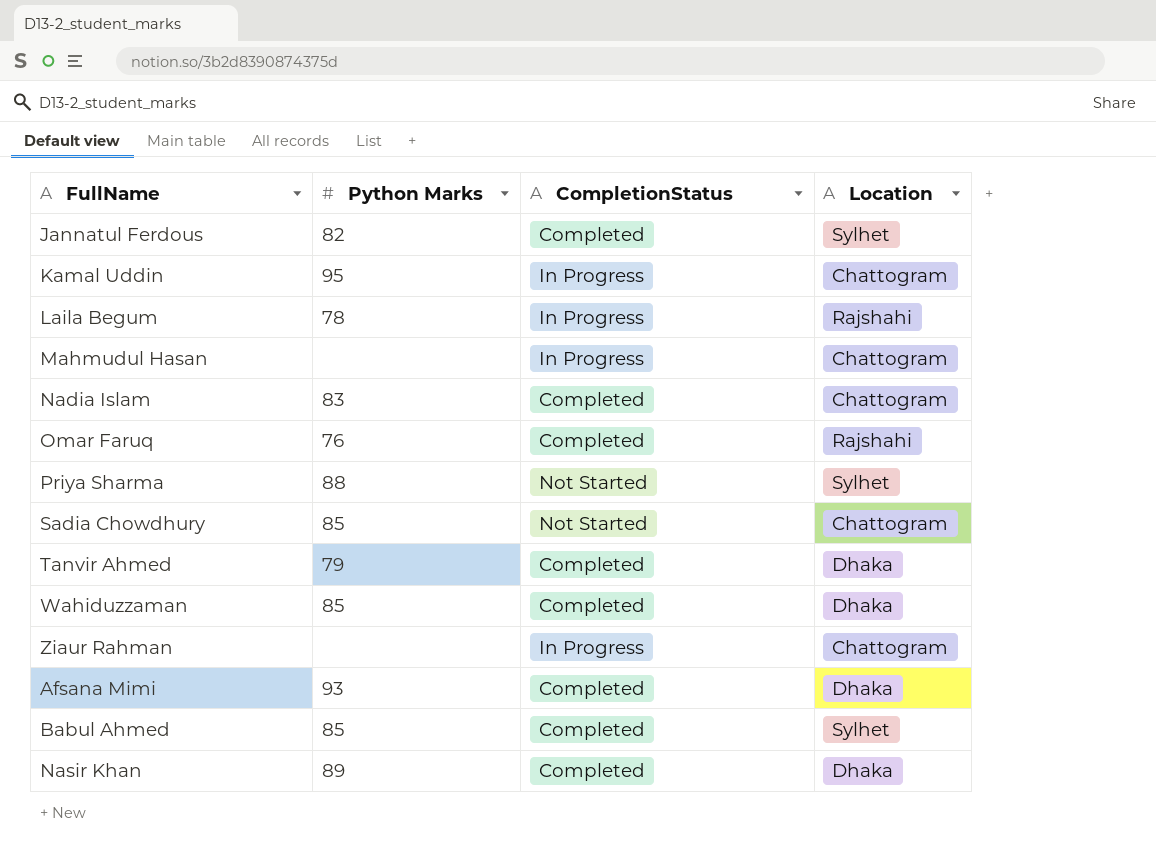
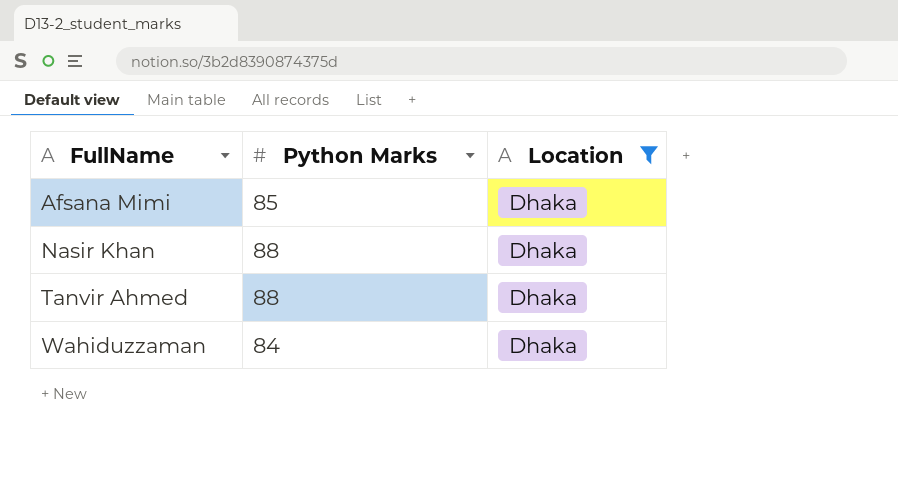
filter: none -> Location = Dhaka
row order: none -> FullName ascending
column CompletionStatus | position: 3 -> none
Afsana Mimi | Python Marks: 93 -> 85
Nasir Khan | Python Marks: 89 -> 88
Tanvir Ahmed | Python Marks: 79 -> 88
Wahiduzzaman | Python Marks: 85 -> 84

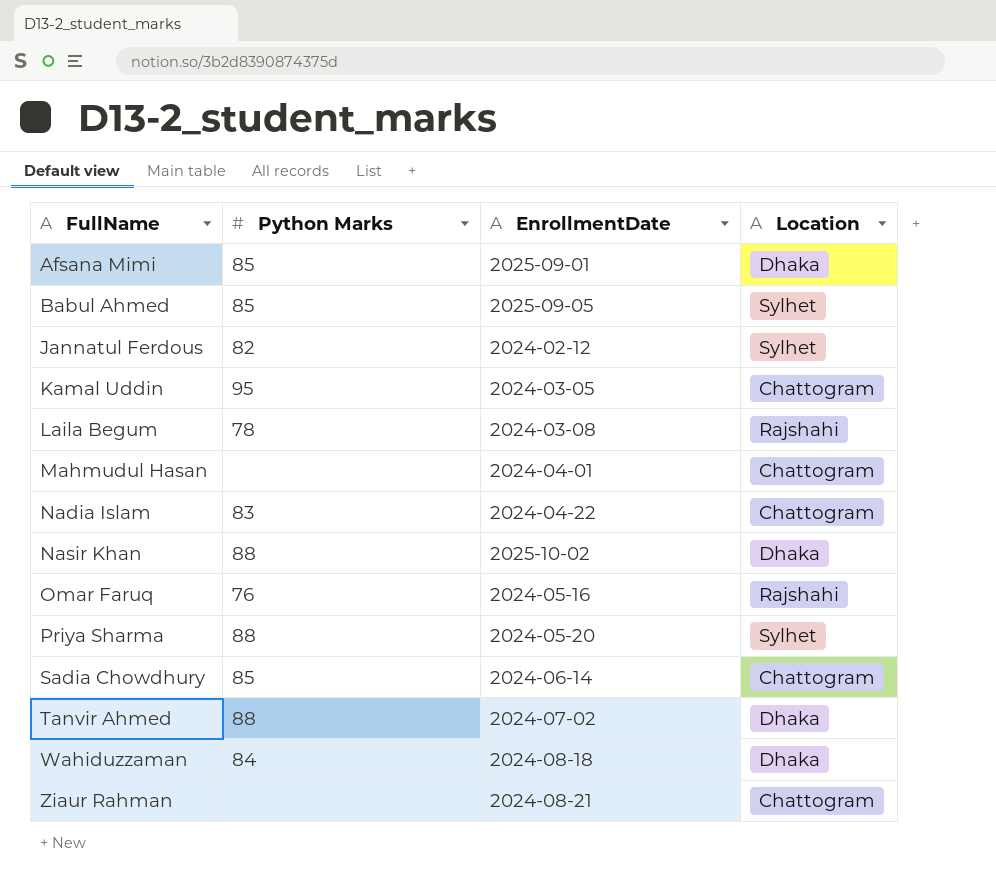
filter: Location = Dhaka -> none
column EnrollmentDate | position: none -> 3

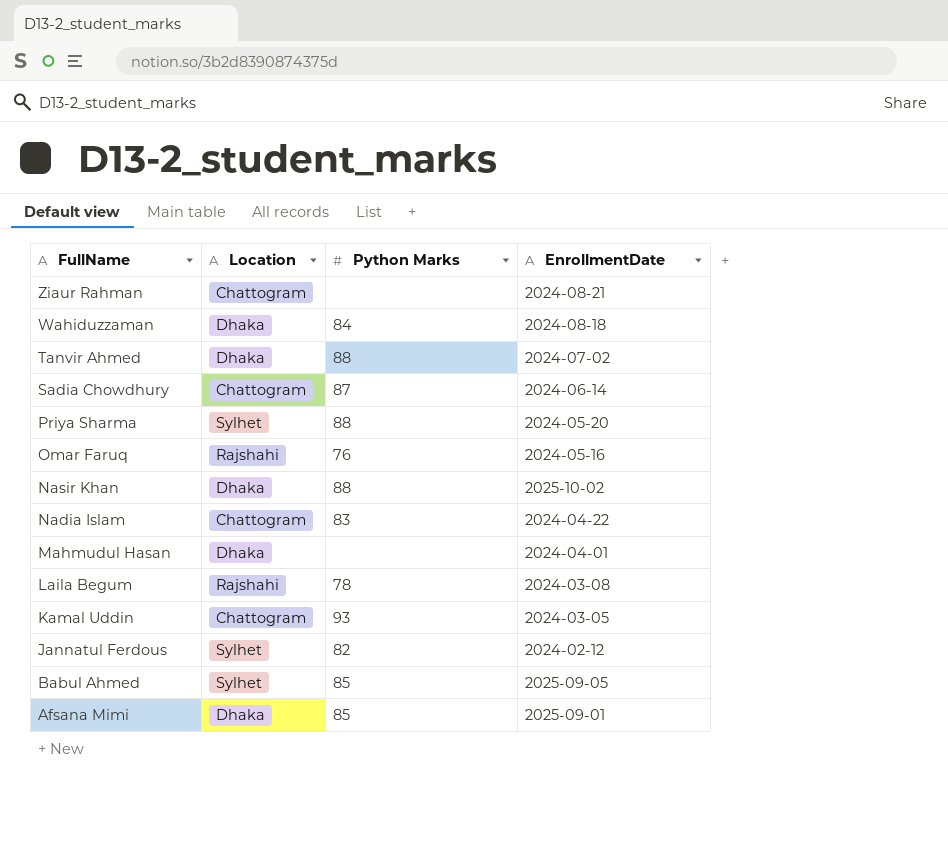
row order: FullName ascending -> FullName descending
column Location | position: 4 -> 2
Sadia Chowdhury | Python Marks: 85 -> 87
Mahmudul Hasan | Location: Chattogram -> Dhaka
Kamal Uddin | Python Marks: 95 -> 93

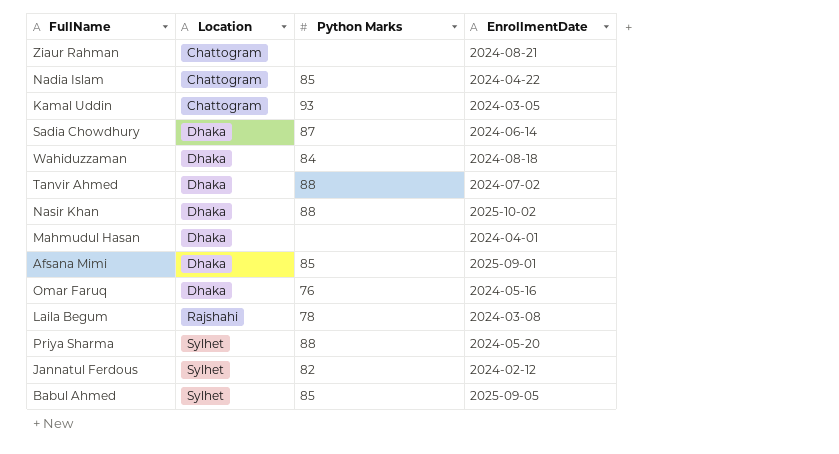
row order: FullName descending -> Location ascending
Nadia Islam | Python Marks: 83 -> 85
Sadia Chowdhury | Location: Chattogram -> Dhaka
Omar Faruq | Location: Rajshahi -> Dhaka

